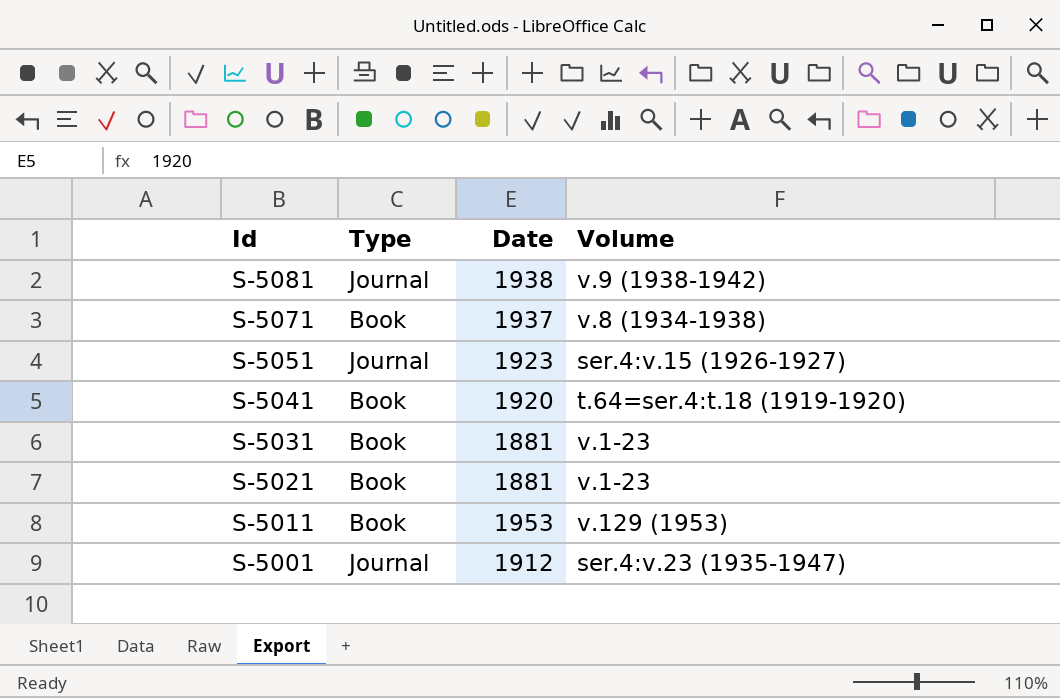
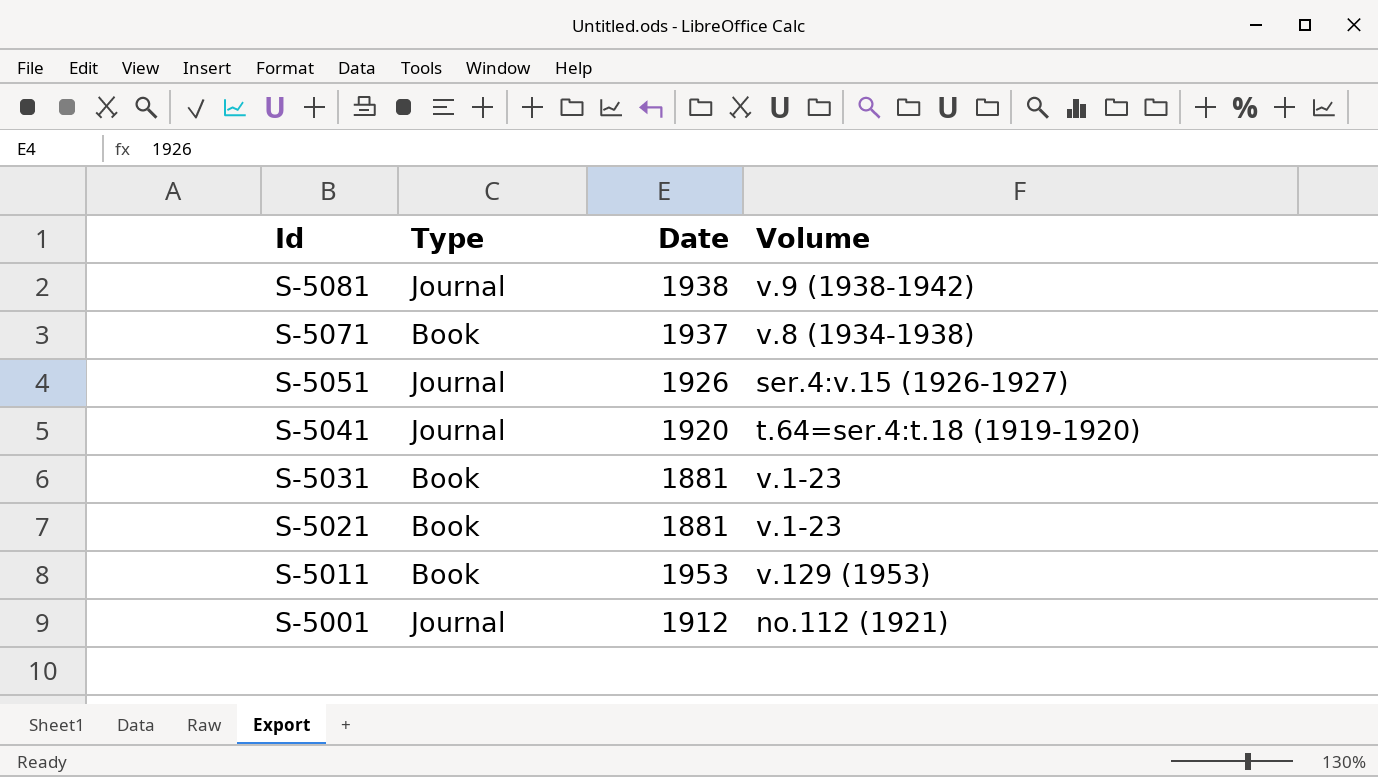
S-5051 | Date: 1923 -> 1926
S-5041 | Type: Book -> Journal
S-5001 | Volume: ser.4:v.23 (1935-1947) -> no.112 (1921)

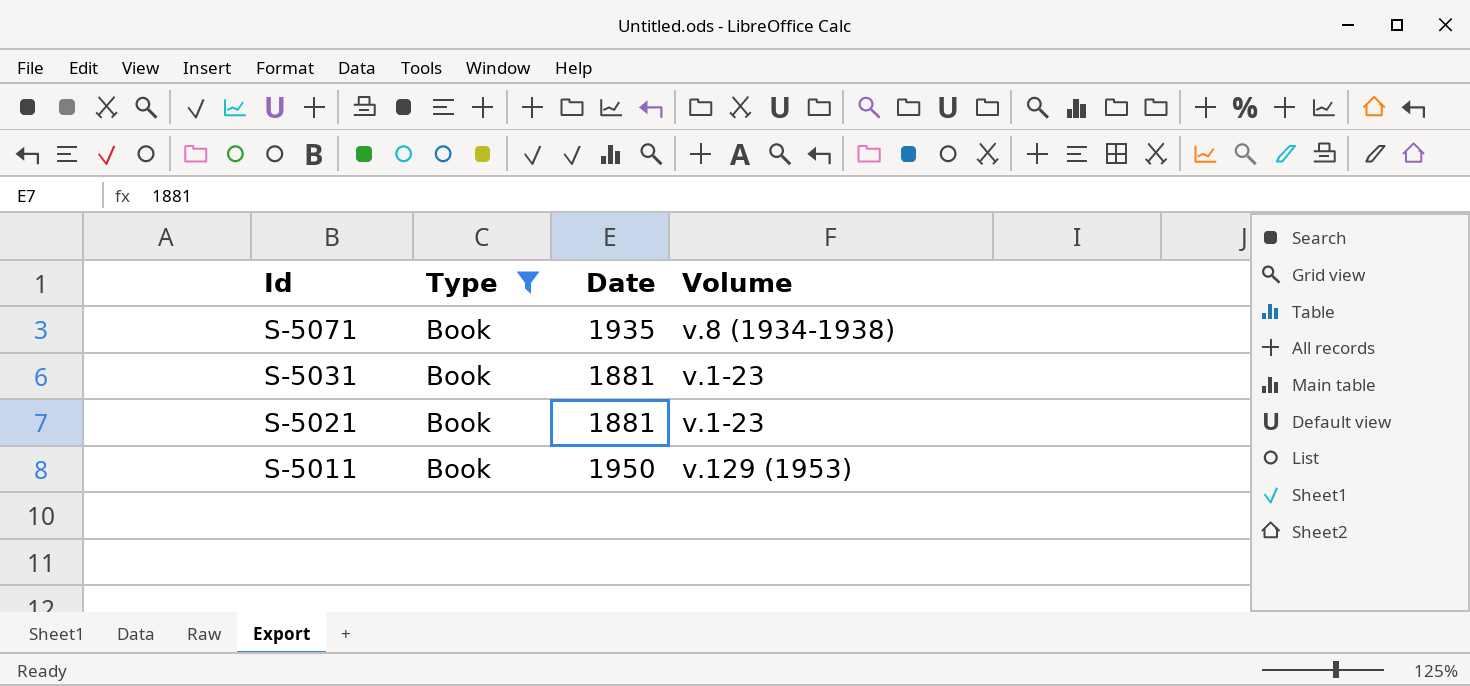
filter: none -> Type = Book
S-5071 | Date: 1937 -> 1935
S-5011 | Date: 1953 -> 1950

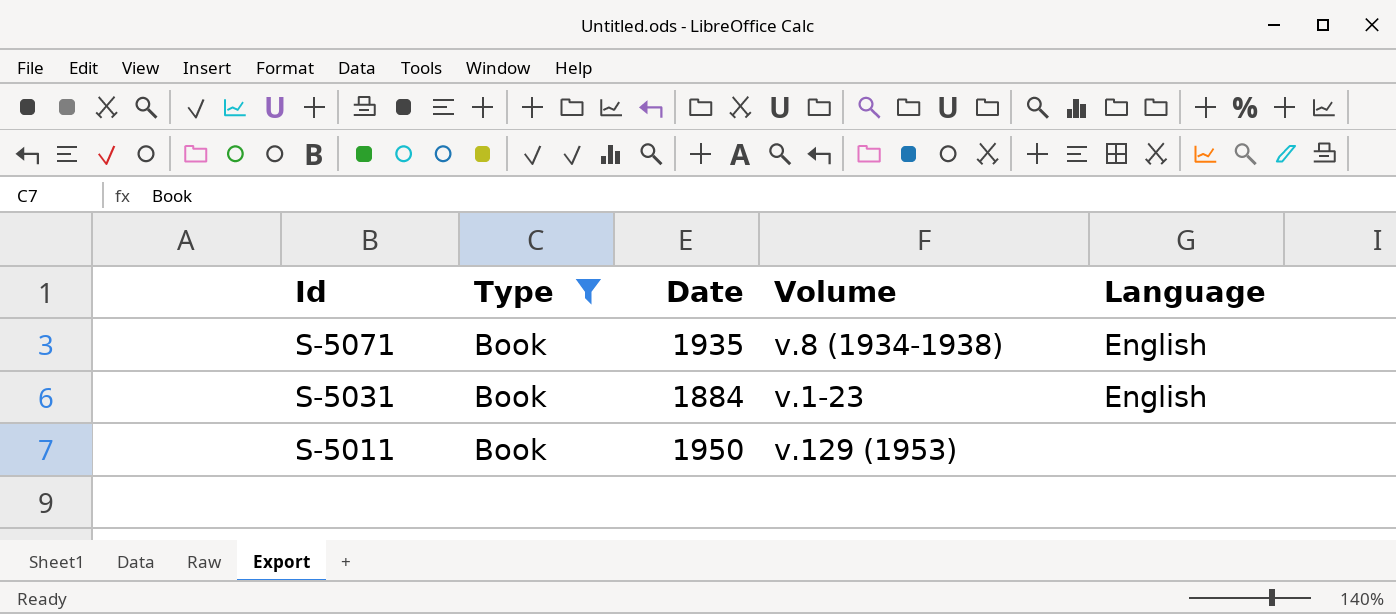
column Language | position: none -> 5
row S-5021: Book | 1881 | v.1-23 -> none
S-5031 | Date: 1881 -> 1884

